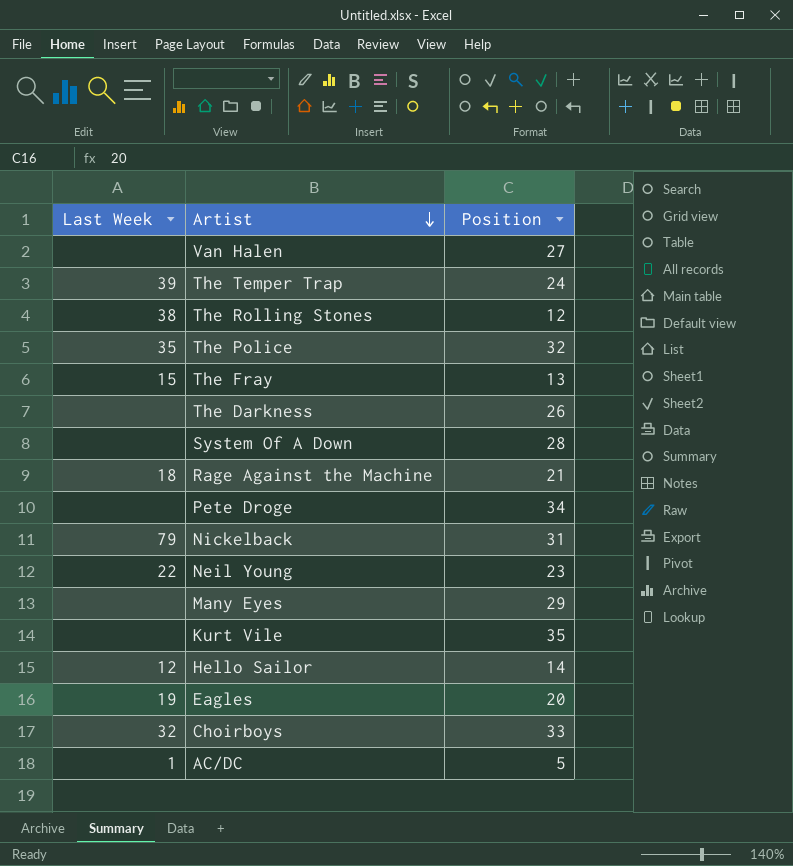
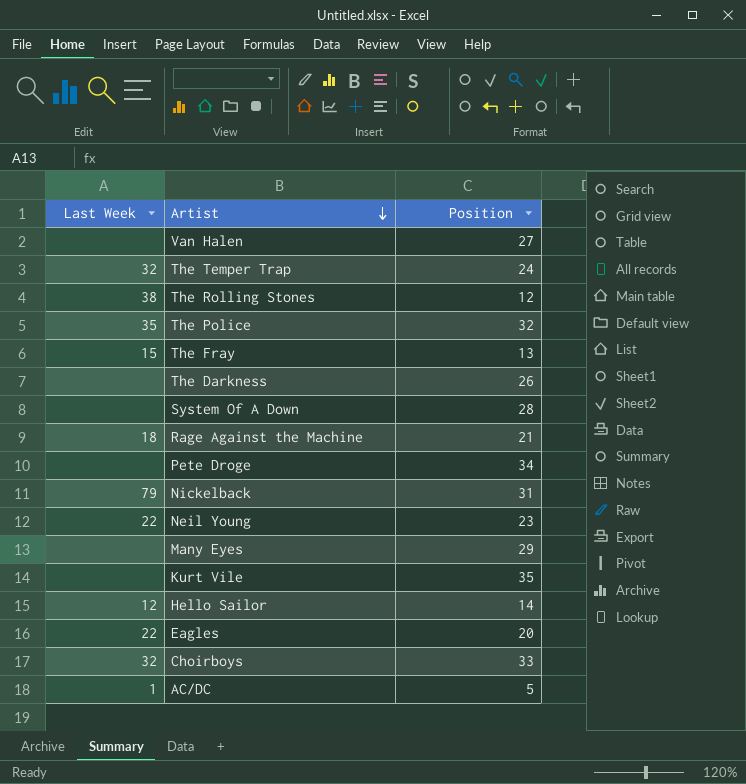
The Temper Trap | Last Week: 39 -> 32
Eagles | Last Week: 19 -> 22

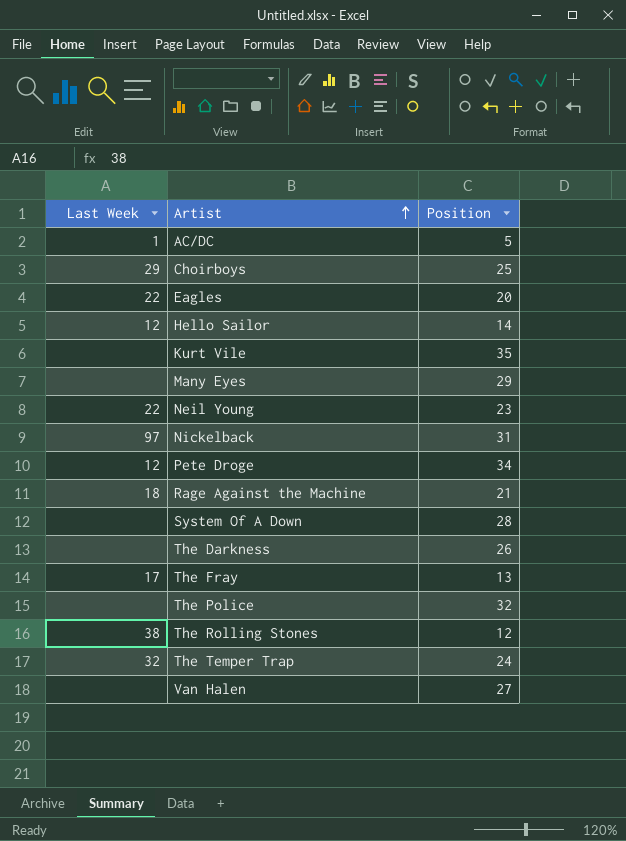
row order: Artist descending -> Artist ascending
Choirboys | Last Week: 32 -> 29
Choirboys | Position: 33 -> 25
Nickelback | Last Week: 79 -> 97
Pete Droge | Last Week: none -> 12
The Fray | Last Week: 15 -> 17
The Police | Last Week: 35 -> none

